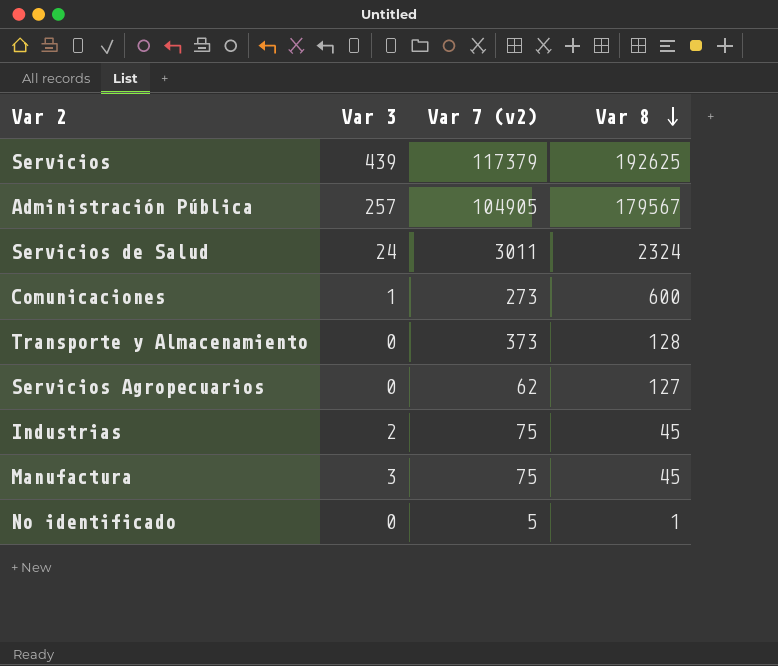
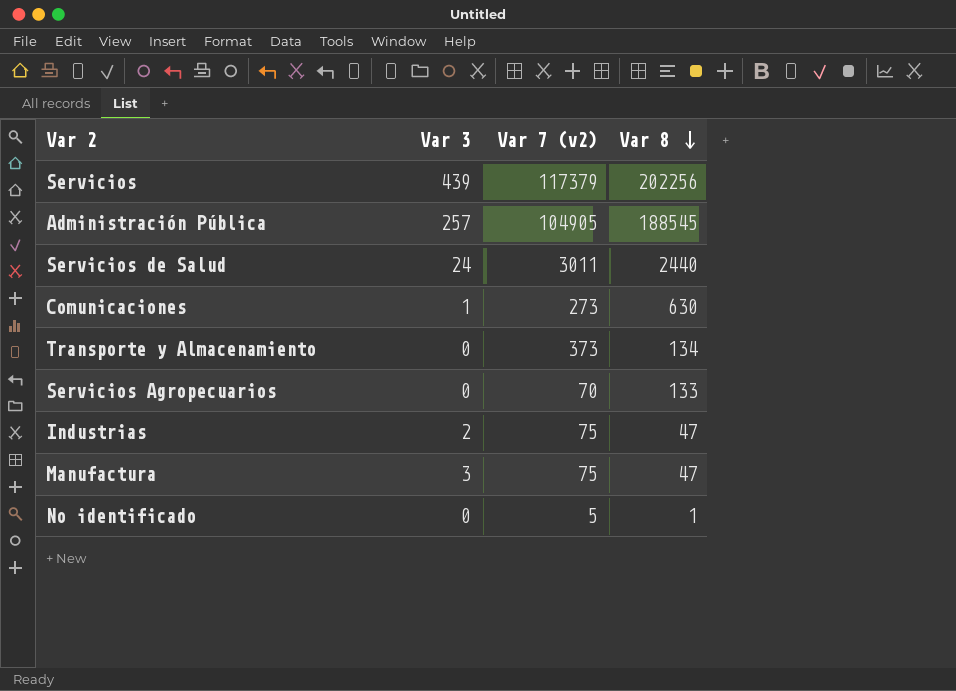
Servicios | Var 8: 192625 -> 202256
Administración Pública | Var 8: 179567 -> 188545
Servicios de Salud | Var 8: 2324 -> 2440
Comunicaciones | Var 8: 600 -> 630
Transporte y Almacenamiento | Var 8: 128 -> 134
Servicios Agropecuarios | Var 7 (v2): 62 -> 70
Servicios Agropecuarios | Var 8: 127 -> 133
Industrias | Var 8: 45 -> 47
Manufactura | Var 8: 45 -> 47

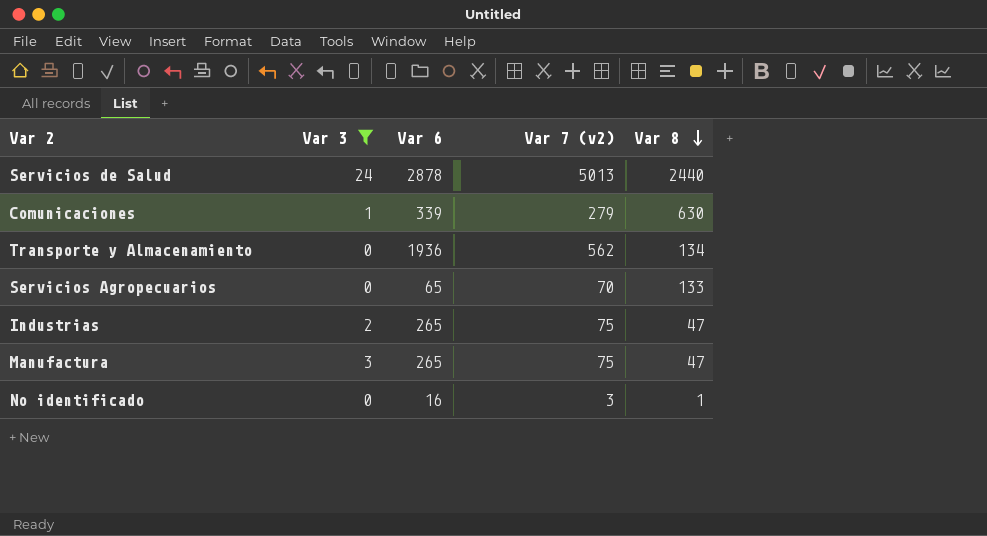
filter: none -> Var 3 <= 24
column Var 6 | position: none -> 3
Servicios de Salud | Var 7 (v2): 3011 -> 5013
Comunicaciones | Var 7 (v2): 273 -> 279
Transporte y Almacenamiento | Var 7 (v2): 373 -> 562
No identificado | Var 7 (v2): 5 -> 3

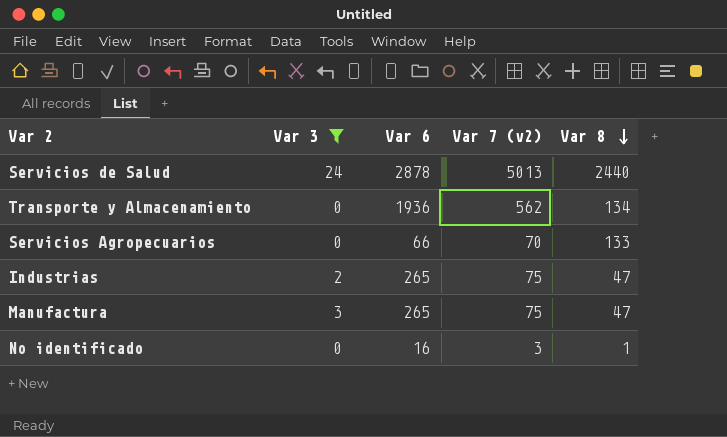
row Comunicaciones: 1 | 339 | 279 | 630 -> none
Servicios Agropecuarios | Var 6: 65 -> 66

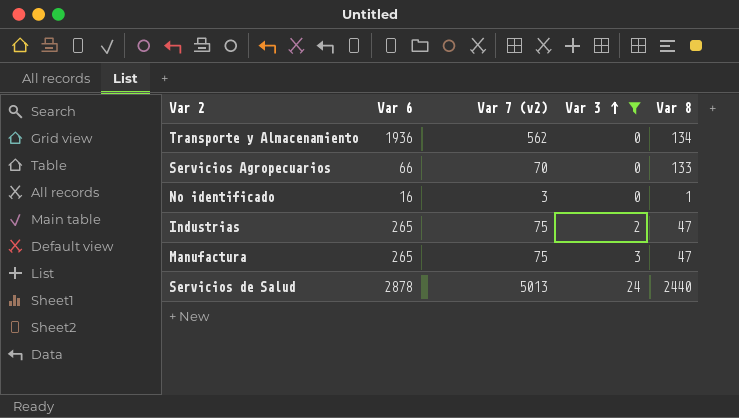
row order: Var 8 descending -> Var 3 ascending
column Var 3 | position: 2 -> 4

